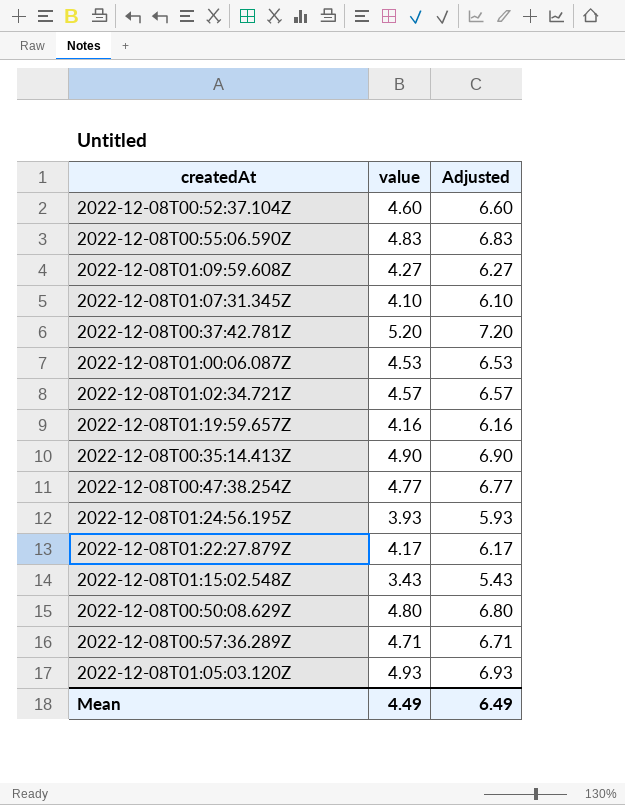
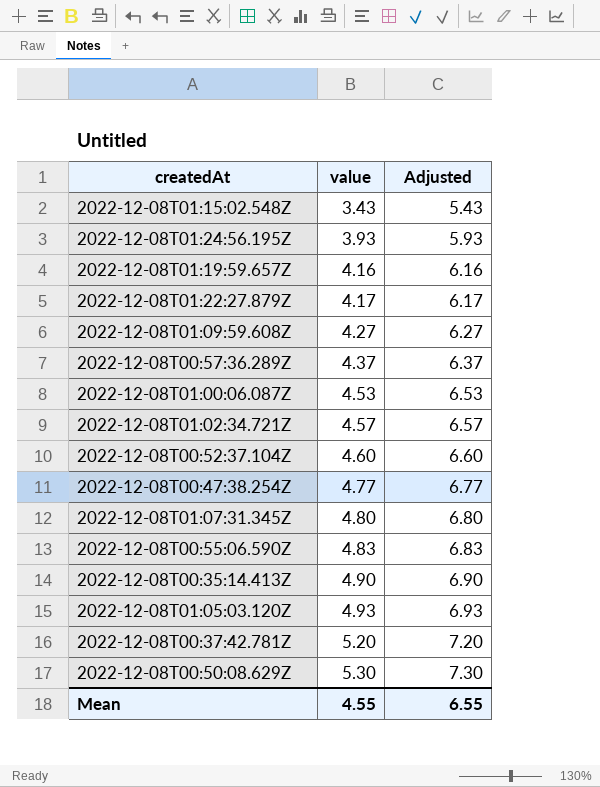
row order: none -> value ascending
2022-12-08T00:57:36.289Z | value: 4.71 -> 4.37
2022-12-08T00:57:36.289Z | Adjusted: 6.71 -> 6.37
2022-12-08T01:07:31.345Z | value: 4.10 -> 4.80
2022-12-08T01:07:31.345Z | Adjusted: 6.10 -> 6.80
2022-12-08T00:50:08.629Z | value: 4.80 -> 5.30
2022-12-08T00:50:08.629Z | Adjusted: 6.80 -> 7.30
Mean | value: 4.49 -> 4.55
Mean | Adjusted: 6.49 -> 6.55

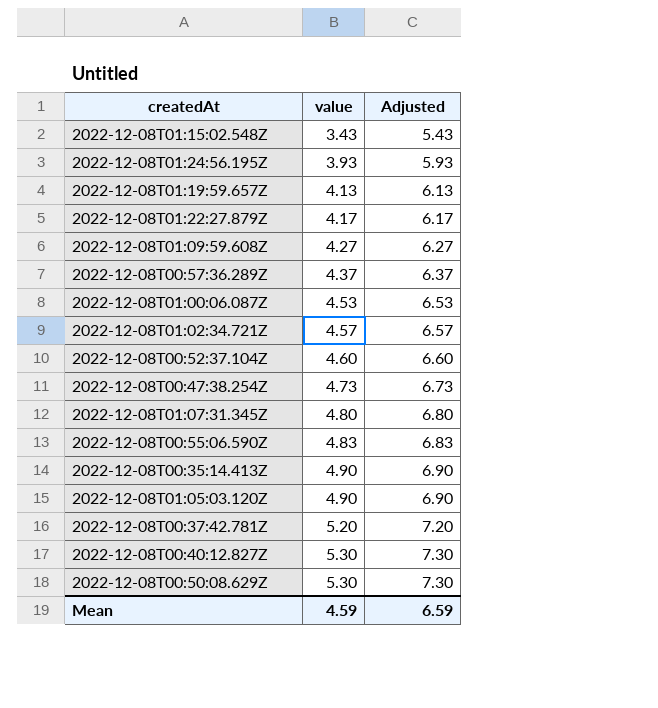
2022-12-08T01:19:59.657Z | value: 4.16 -> 4.13
2022-12-08T01:19:59.657Z | Adjusted: 6.16 -> 6.13
2022-12-08T00:47:38.254Z | value: 4.77 -> 4.73
2022-12-08T00:47:38.254Z | Adjusted: 6.77 -> 6.73
2022-12-08T01:05:03.120Z | value: 4.93 -> 4.90
2022-12-08T01:05:03.120Z | Adjusted: 6.93 -> 6.90
row 2022-12-08T00:40:12.827Z: none -> 5.30 | 7.30
Mean | value: 4.55 -> 4.59
Mean | Adjusted: 6.55 -> 6.59

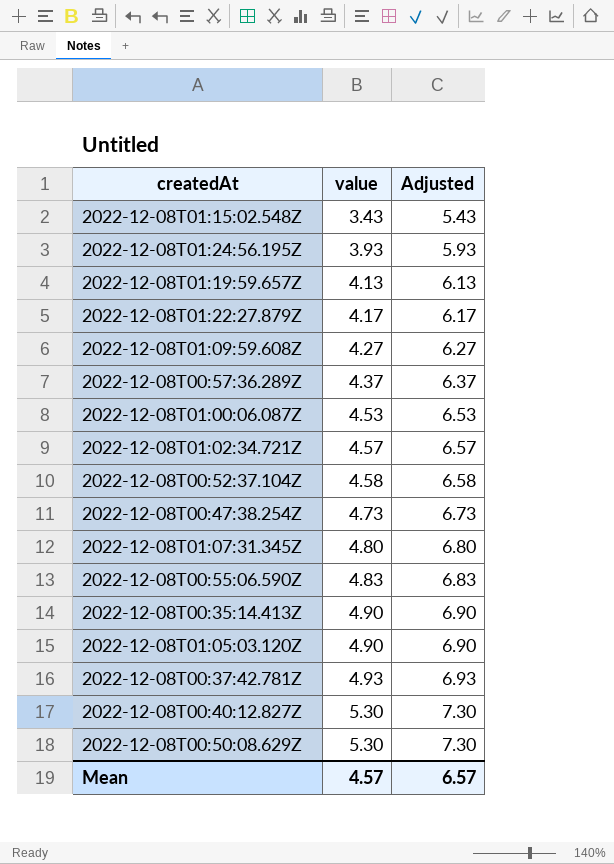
2022-12-08T00:52:37.104Z | value: 4.60 -> 4.58
2022-12-08T00:52:37.104Z | Adjusted: 6.60 -> 6.58
2022-12-08T00:37:42.781Z | value: 5.20 -> 4.93
2022-12-08T00:37:42.781Z | Adjusted: 7.20 -> 6.93
Mean | value: 4.59 -> 4.57
Mean | Adjusted: 6.59 -> 6.57

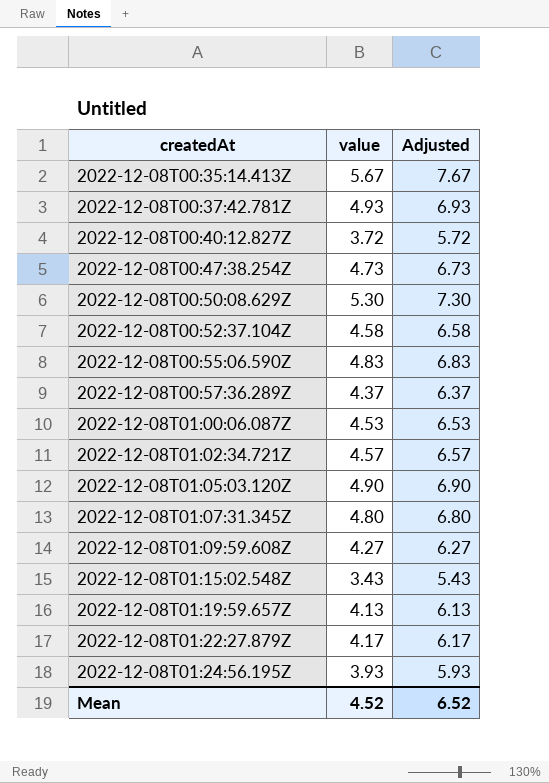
row order: value ascending -> createdAt ascending
2022-12-08T00:35:14.413Z | value: 4.90 -> 5.67
2022-12-08T00:35:14.413Z | Adjusted: 6.90 -> 7.67
2022-12-08T00:40:12.827Z | value: 5.30 -> 3.72
2022-12-08T00:40:12.827Z | Adjusted: 7.30 -> 5.72
Mean | value: 4.57 -> 4.52
Mean | Adjusted: 6.57 -> 6.52

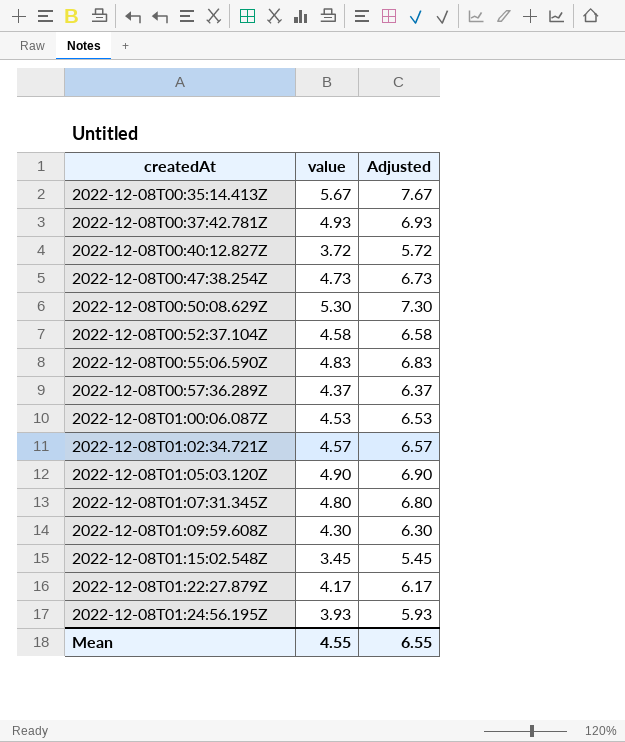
row 2022-12-08T01:19:59.657Z: 4.13 | 6.13 -> none
2022-12-08T01:09:59.608Z | value: 4.27 -> 4.30
2022-12-08T01:09:59.608Z | Adjusted: 6.27 -> 6.30
2022-12-08T01:15:02.548Z | value: 3.43 -> 3.45
2022-12-08T01:15:02.548Z | Adjusted: 5.43 -> 5.45
Mean | value: 4.52 -> 4.55
Mean | Adjusted: 6.52 -> 6.55

